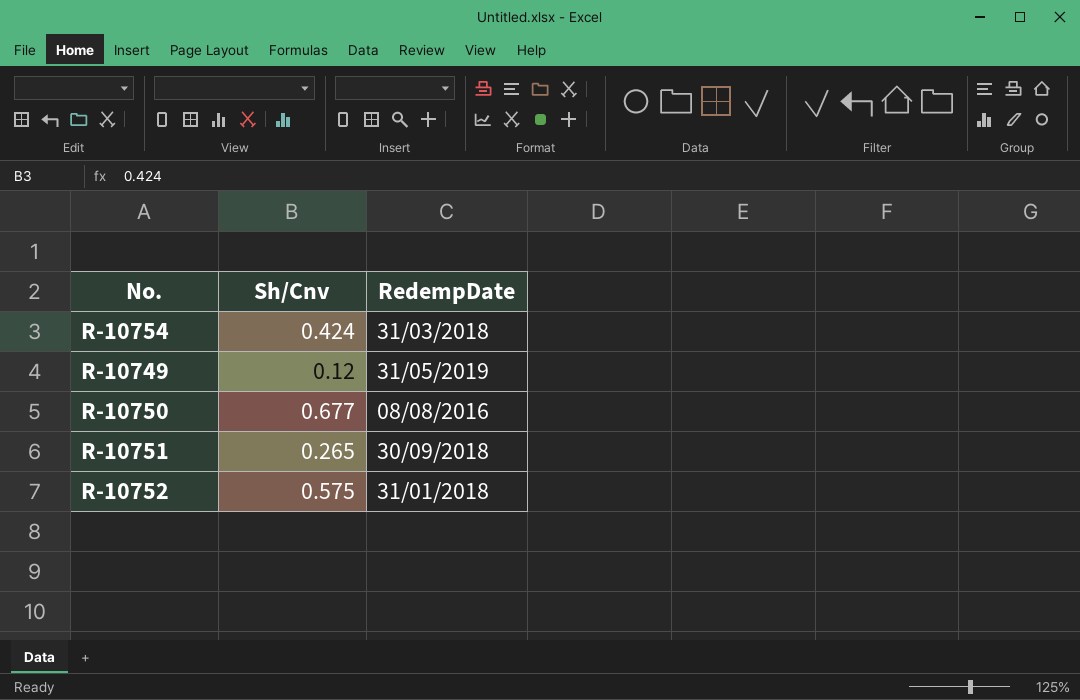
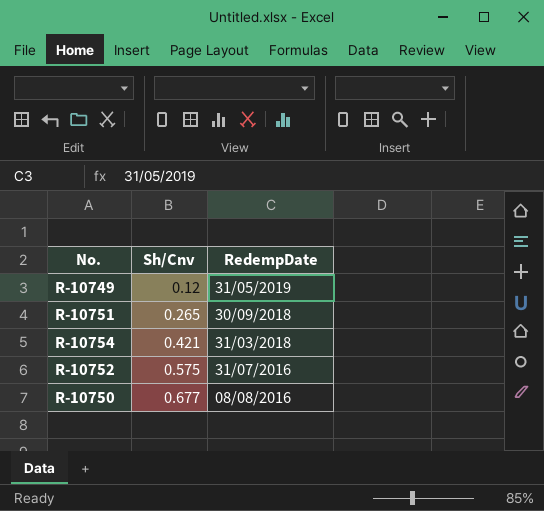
row order: none -> Sh/Cnv ascending
R-10754 | Sh/Cnv: 0.424 -> 0.421
R-10752 | RedempDate: 31/01/2018 -> 31/07/2016

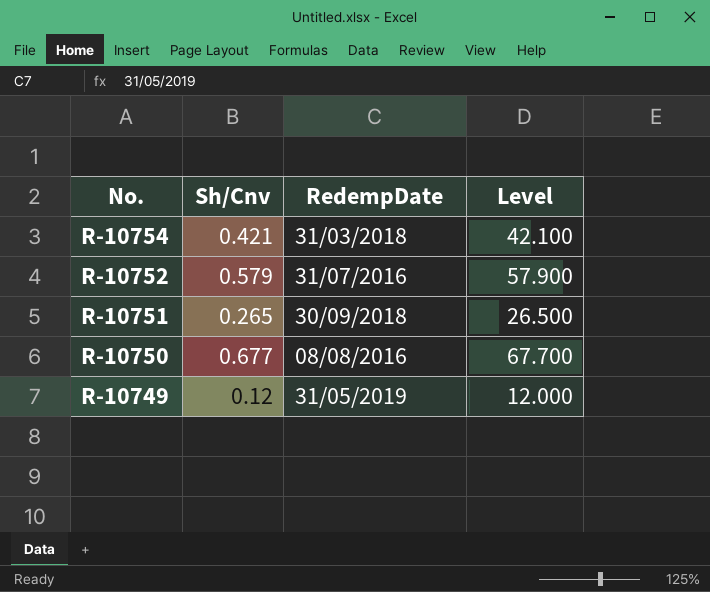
row order: Sh/Cnv ascending -> No. descending
column Level | formula: none -> [Sh/Cnv] * 100
R-10752 | Sh/Cnv: 0.575 -> 0.579

